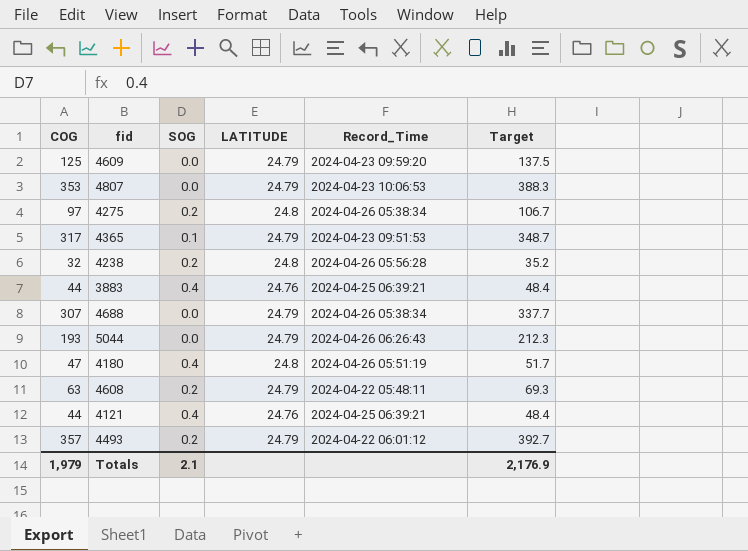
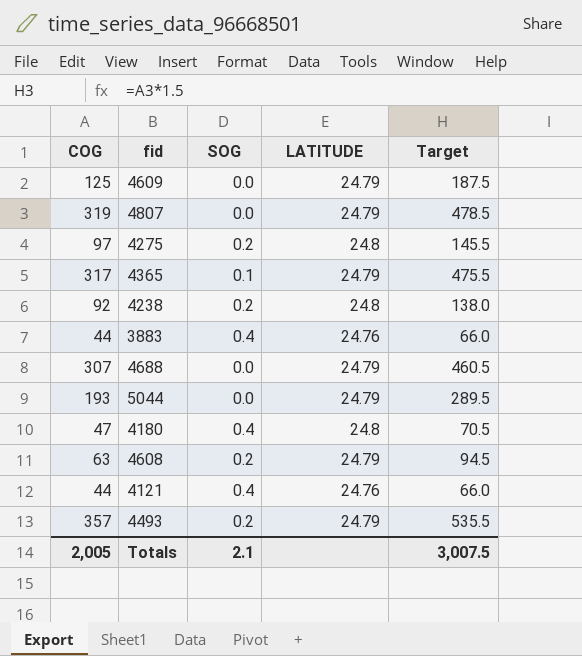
column Record_Time | position: 5 -> none
column Target | formula: [COG] * 1.1 -> [COG] * 1.5
4807 | COG: 353 -> 319
4238 | COG: 32 -> 92
Totals | COG: 1,979 -> 2,005
Totals | Target: 2,176.9 -> 3,007.5

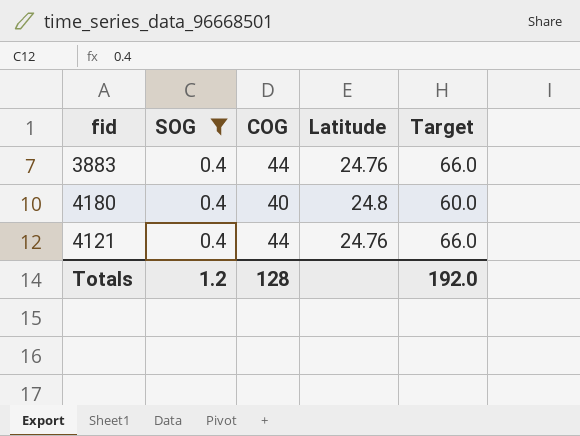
filter: none -> SOG = 0.4
column COG | position: 1 -> 3
column name: LATITUDE -> Latitude
4180 | COG: 47 -> 40
4180 | Target: 70.5 -> 60.0
Totals | SOG: 2.1 -> 1.2
Totals | COG: 2,005 -> 128
Totals | Target: 3,007.5 -> 192.0

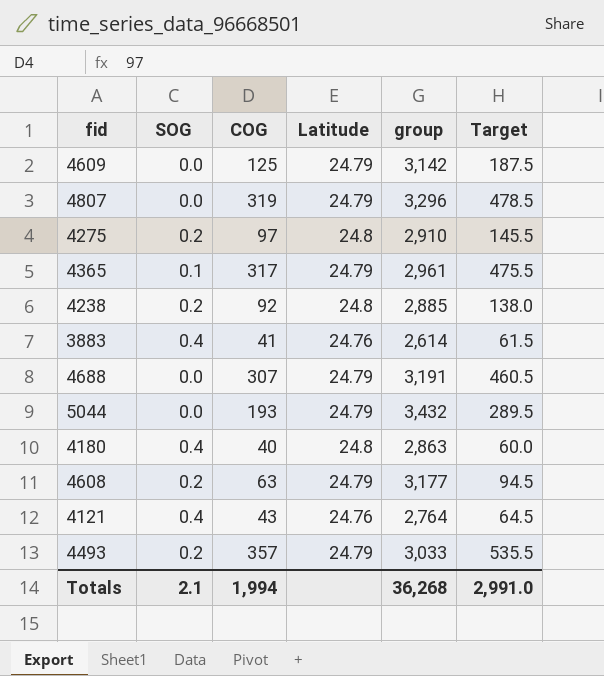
filter: SOG = 0.4 -> none
column group | position: none -> 5
3883 | COG: 44 -> 41
3883 | Target: 66.0 -> 61.5
4121 | COG: 44 -> 43
4121 | Target: 66.0 -> 64.5
Totals | SOG: 1.2 -> 2.1
Totals | COG: 128 -> 1,994
Totals | Target: 192.0 -> 2,991.0

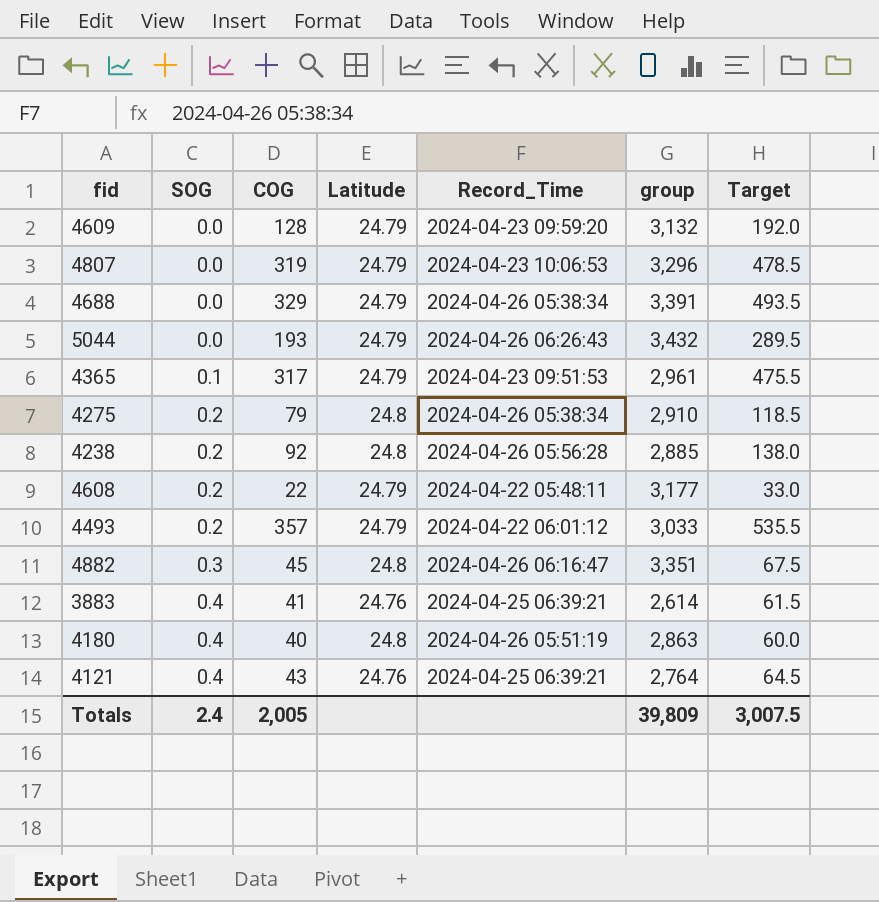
row order: none -> SOG ascending
column Record_Time | position: none -> 5
4609 | COG: 125 -> 128
4609 | group: 3,142 -> 3,132
4609 | Target: 187.5 -> 192.0
4688 | COG: 307 -> 329
4688 | group: 3,191 -> 3,391
4688 | Target: 460.5 -> 493.5
4275 | COG: 97 -> 79
4275 | Target: 145.5 -> 118.5
4608 | COG: 63 -> 22
4608 | Target: 94.5 -> 33.0
row 4882: none -> 0.3 | 45 | 24.8 | 2024-04-26 06:16:47 | 3,351 | 67.5
Totals | SOG: 2.1 -> 2.4
Totals | COG: 1,994 -> 2,005
Totals | group: 36,268 -> 39,809
Totals | Target: 2,991.0 -> 3,007.5

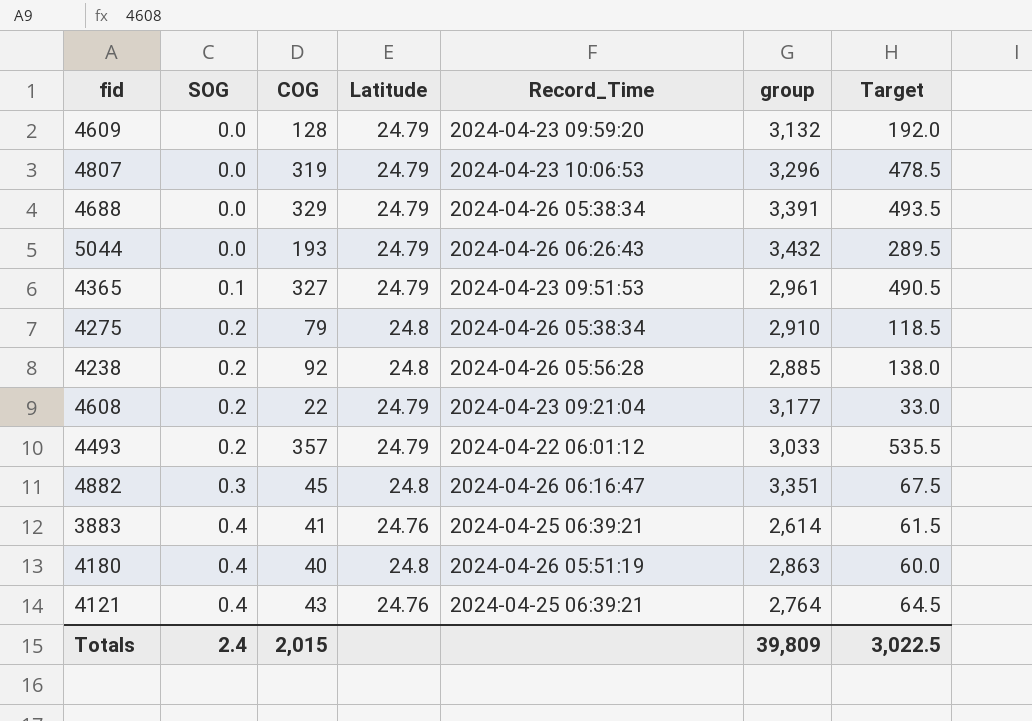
4365 | COG: 317 -> 327
4365 | Target: 475.5 -> 490.5
4608 | Record_Time: 2024-04-22 05:48:11 -> 2024-04-23 09:21:04
Totals | COG: 2,005 -> 2,015
Totals | Target: 3,007.5 -> 3,022.5

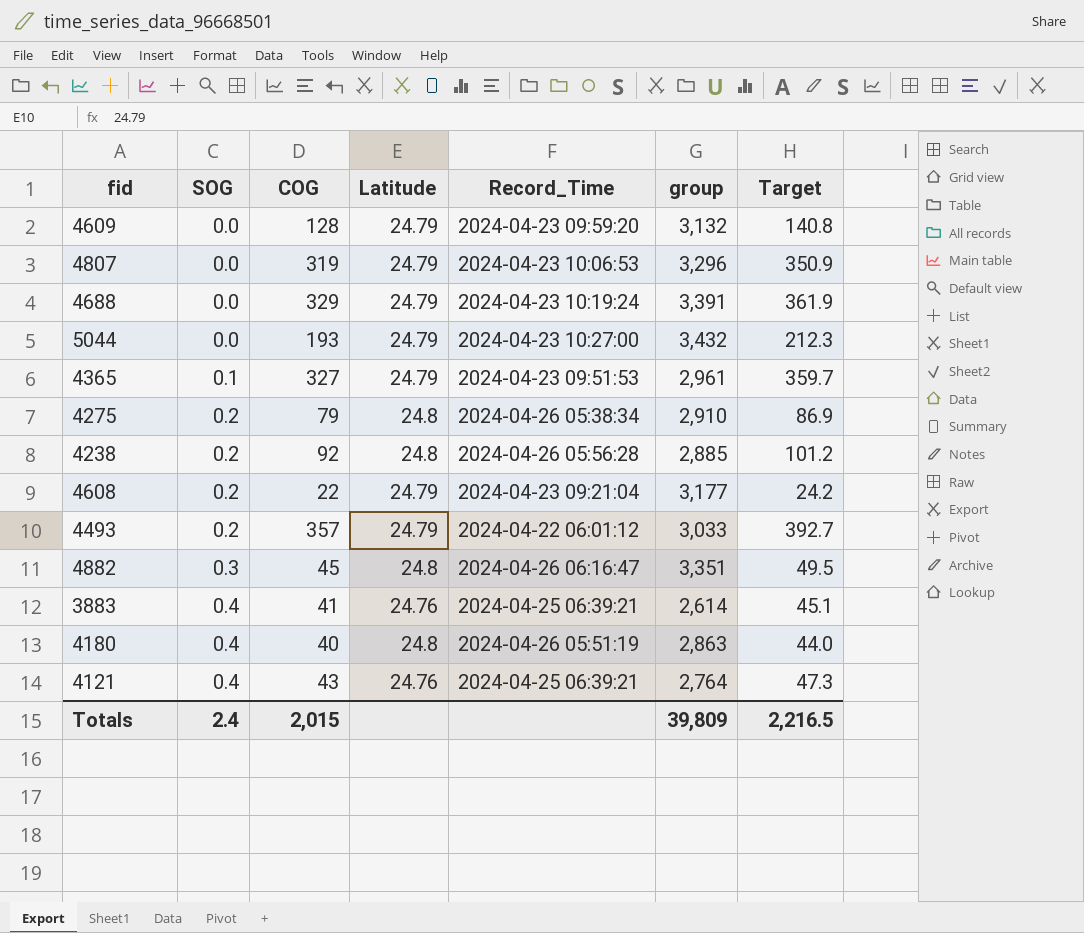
column Target | formula: [COG] * 1.5 -> [COG] * 1.1
4688 | Record_Time: 2024-04-26 05:38:34 -> 2024-04-23 10:19:24
5044 | Record_Time: 2024-04-26 06:26:43 -> 2024-04-23 10:27:00
Totals | Target: 3,022.5 -> 2,216.5

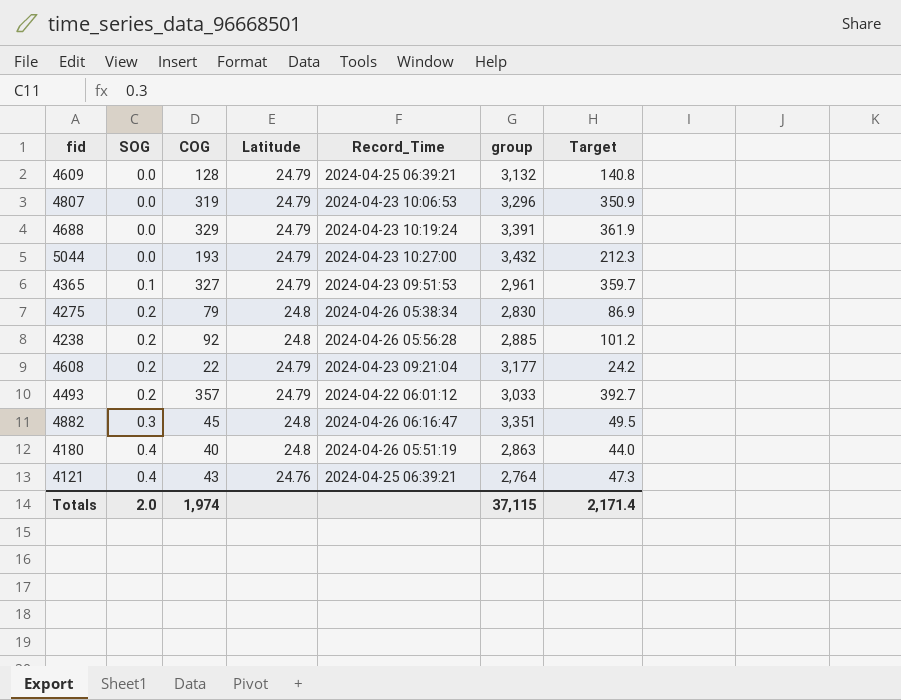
row 3883: 0.4 | 41 | 24.76 | 2024-04-25 06:39:21 | 2,614 | 45.1 -> none
4609 | Record_Time: 2024-04-23 09:59:20 -> 2024-04-25 06:39:21
4275 | group: 2,910 -> 2,830
Totals | SOG: 2.4 -> 2.0
Totals | COG: 2,015 -> 1,974
Totals | group: 39,809 -> 37,115
Totals | Target: 2,216.5 -> 2,171.4

